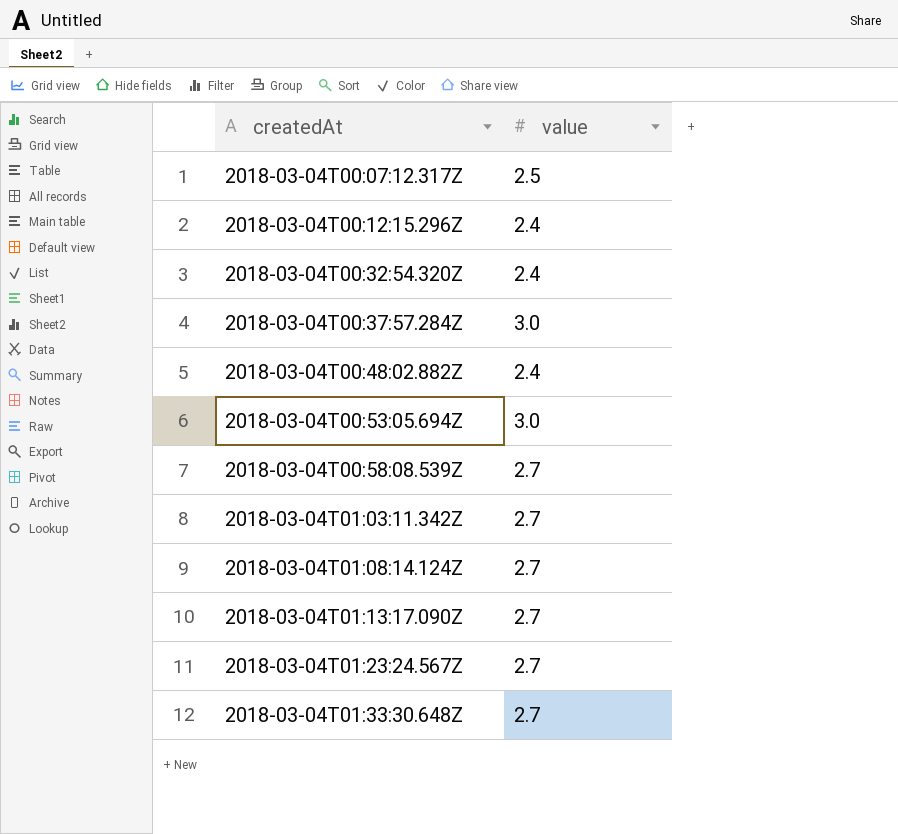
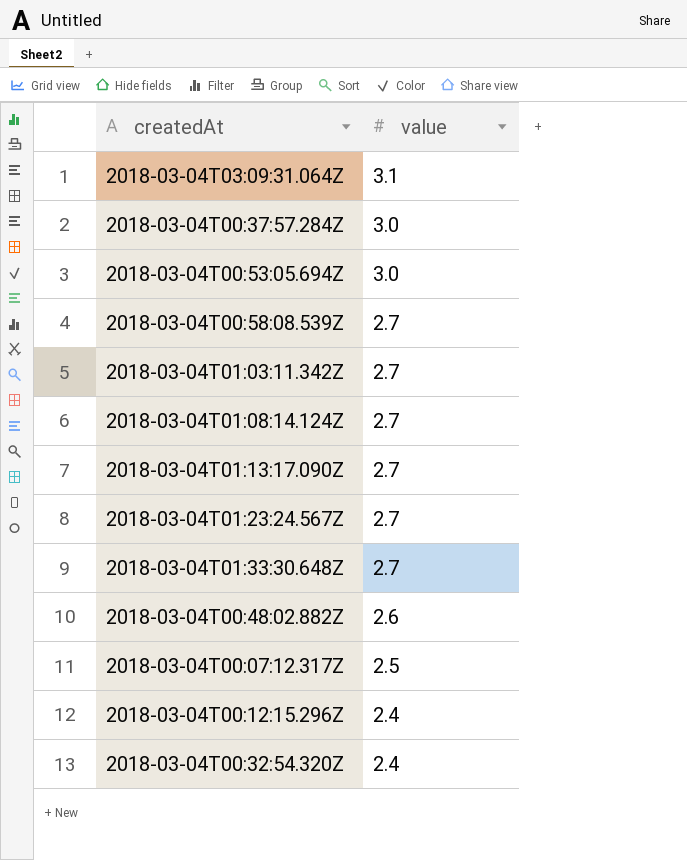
row order: createdAt ascending -> value descending
row 2018-03-04T03:09:31.064Z: none -> 3.1
2018-03-04T00:48:02.882Z | value: 2.4 -> 2.6

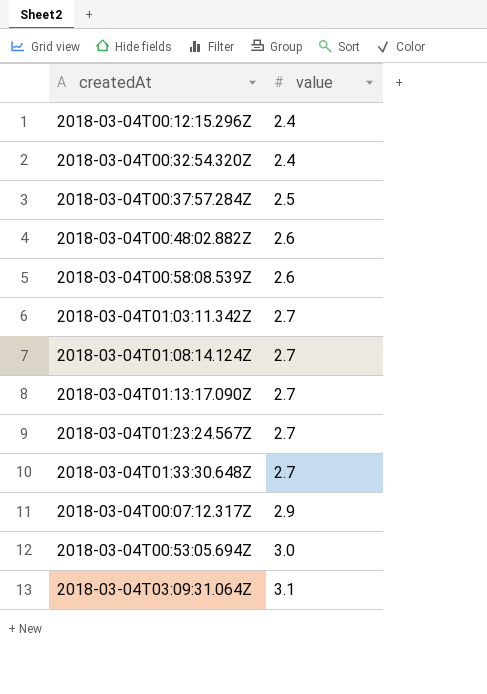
row order: value descending -> value ascending
2018-03-04T00:37:57.284Z | value: 3.0 -> 2.5
2018-03-04T00:58:08.539Z | value: 2.7 -> 2.6
2018-03-04T00:07:12.317Z | value: 2.5 -> 2.9

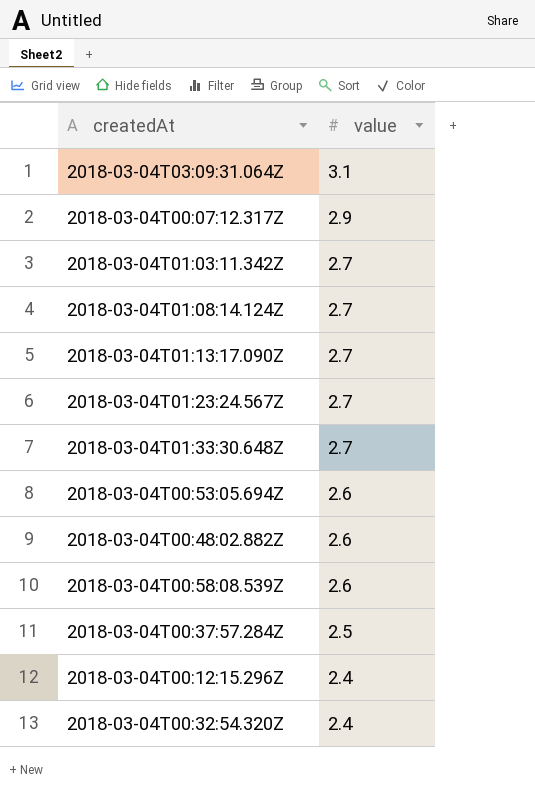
row order: value ascending -> value descending
2018-03-04T00:53:05.694Z | value: 3.0 -> 2.6

